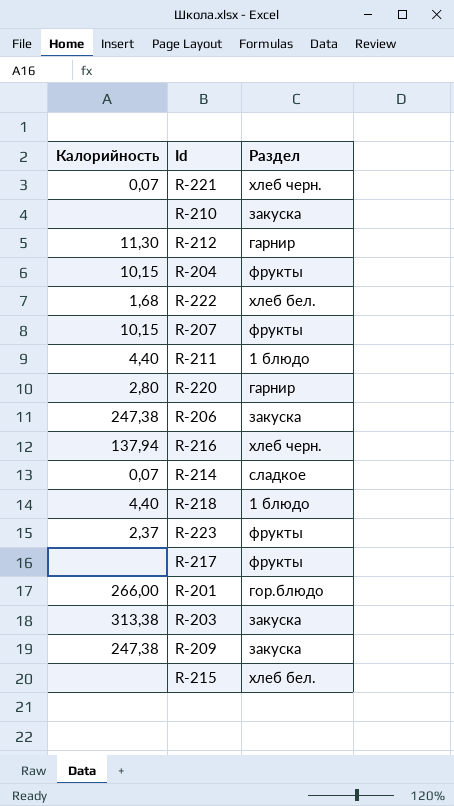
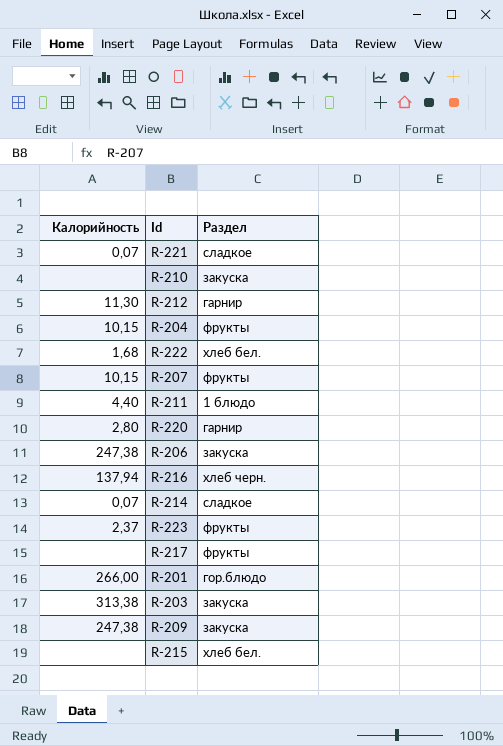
row R-218: 4,40 | 1 блюдо -> none
R-221 | Раздел: хлеб черн. -> сладкое

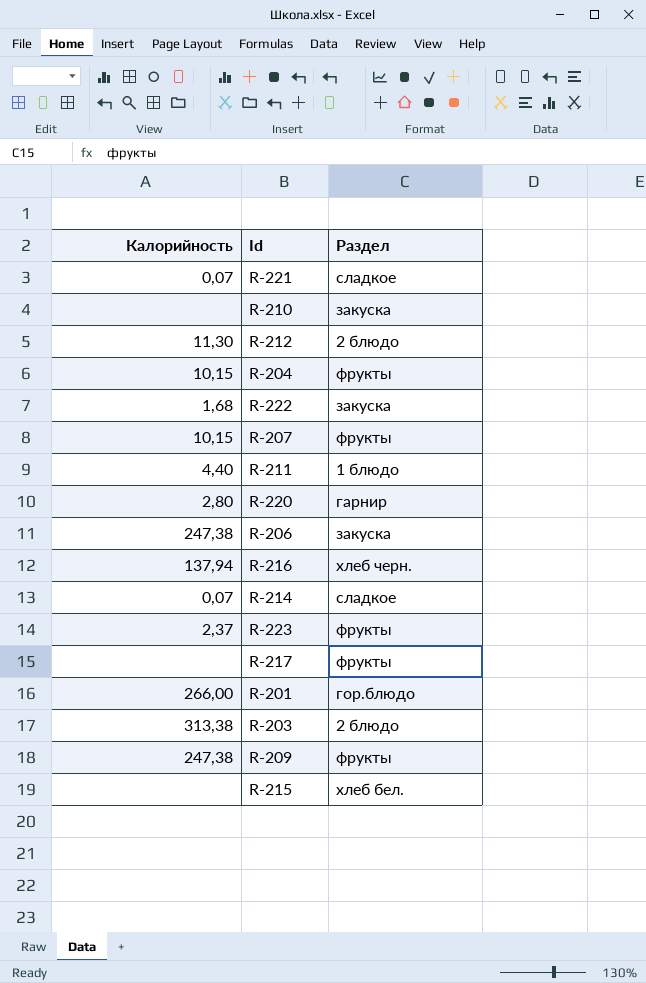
R-212 | Раздел: гарнир -> 2 блюдо
R-222 | Раздел: хлеб бел. -> закуска
R-203 | Раздел: закуска -> 2 блюдо
R-209 | Раздел: закуска -> фрукты

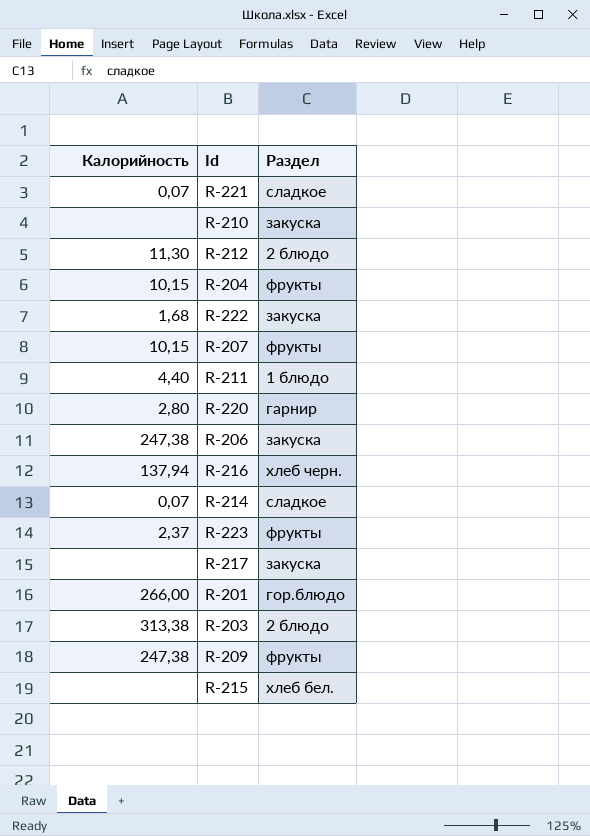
R-217 | Раздел: фрукты -> закуска

